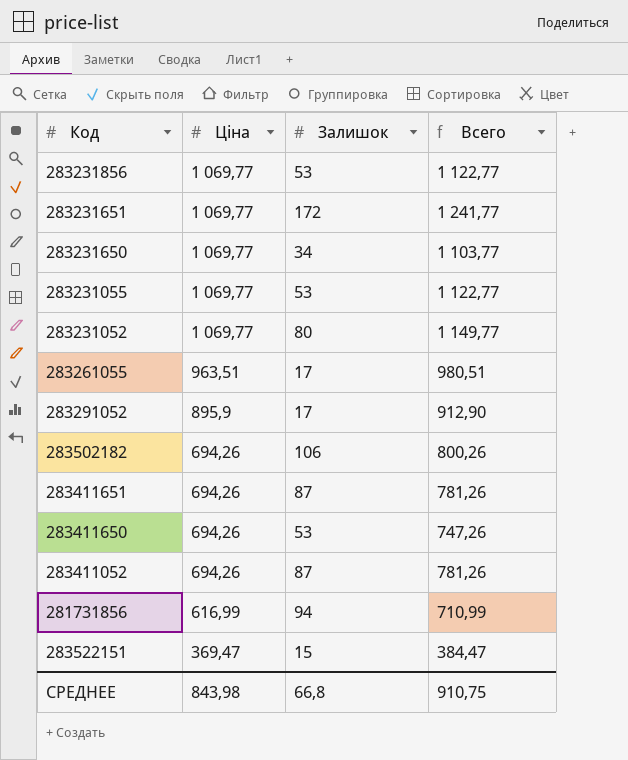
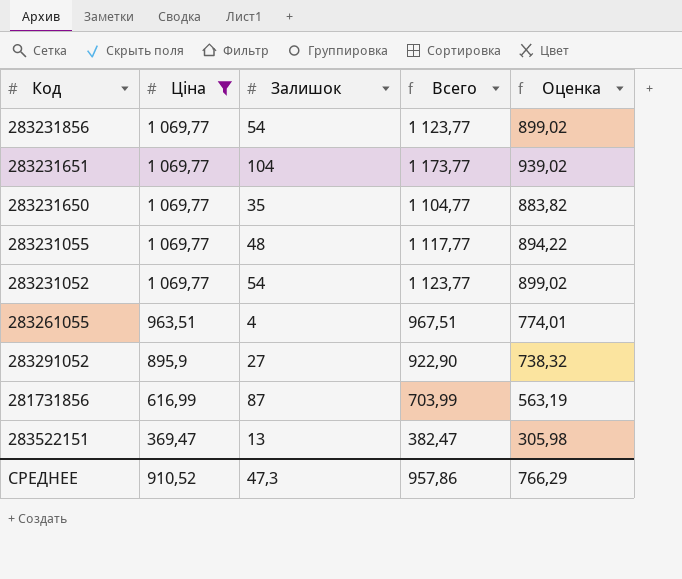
filter: none -> Ціна != 694,26
column Оценка | formula: none -> [Всего] * 0,8
283231856 | Залишок: 53 -> 54
283231856 | Всего: 1 122,77 -> 1 123,77
283231651 | Залишок: 172 -> 104
283231651 | Всего: 1 241,77 -> 1 173,77
283231650 | Залишок: 34 -> 35
283231650 | Всего: 1 103,77 -> 1 104,77
283231055 | Залишок: 53 -> 48
283231055 | Всего: 1 122,77 -> 1 117,77
283231052 | Залишок: 80 -> 54
283231052 | Всего: 1 149,77 -> 1 123,77
283261055 | Залишок: 17 -> 4
283261055 | Всего: 980,51 -> 967,51
283291052 | Залишок: 17 -> 27
283291052 | Всего: 912,90 -> 922,90
281731856 | Залишок: 94 -> 87
281731856 | Всего: 710,99 -> 703,99
283522151 | Залишок: 15 -> 13
283522151 | Всего: 384,47 -> 382,47
СРЕДНЕЕ | Ціна: 843,98 -> 910,52
СРЕДНЕЕ | Залишок: 66,8 -> 47,3
СРЕДНЕЕ | Всего: 910,75 -> 957,86

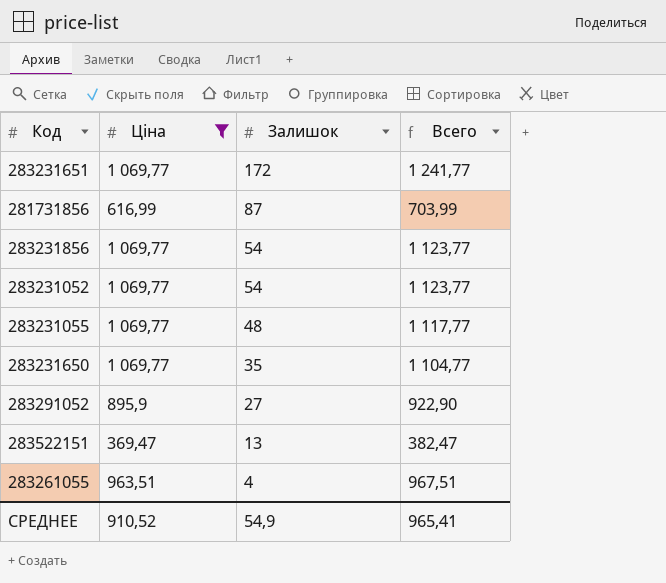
row order: Ціна descending -> Залишок descending
column Оценка | formula: [Всего] * 0,8 -> none
283231651 | Залишок: 104 -> 172
283231651 | Всего: 1 173,77 -> 1 241,77
СРЕДНЕЕ | Залишок: 47,3 -> 54,9
СРЕДНЕЕ | Всего: 957,86 -> 965,41

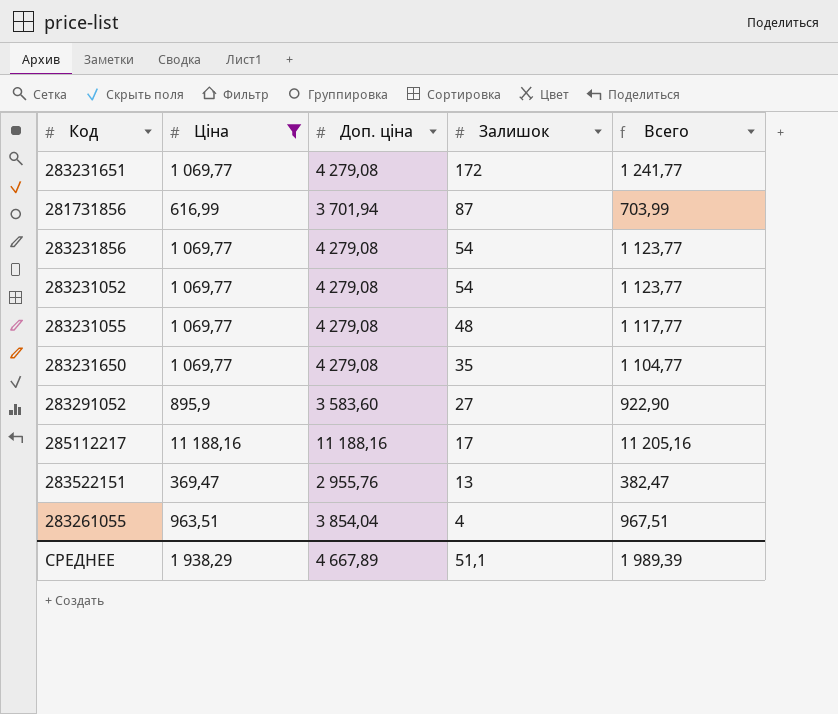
column Доп. ціна | position: none -> 3
row 285112217: none -> 11 188,16 | 11 188,16 | 17 | 11 205,16
СРЕДНЕЕ | Ціна: 910,52 -> 1 938,29
СРЕДНЕЕ | Залишок: 54,9 -> 51,1
СРЕДНЕЕ | Всего: 965,41 -> 1 989,39

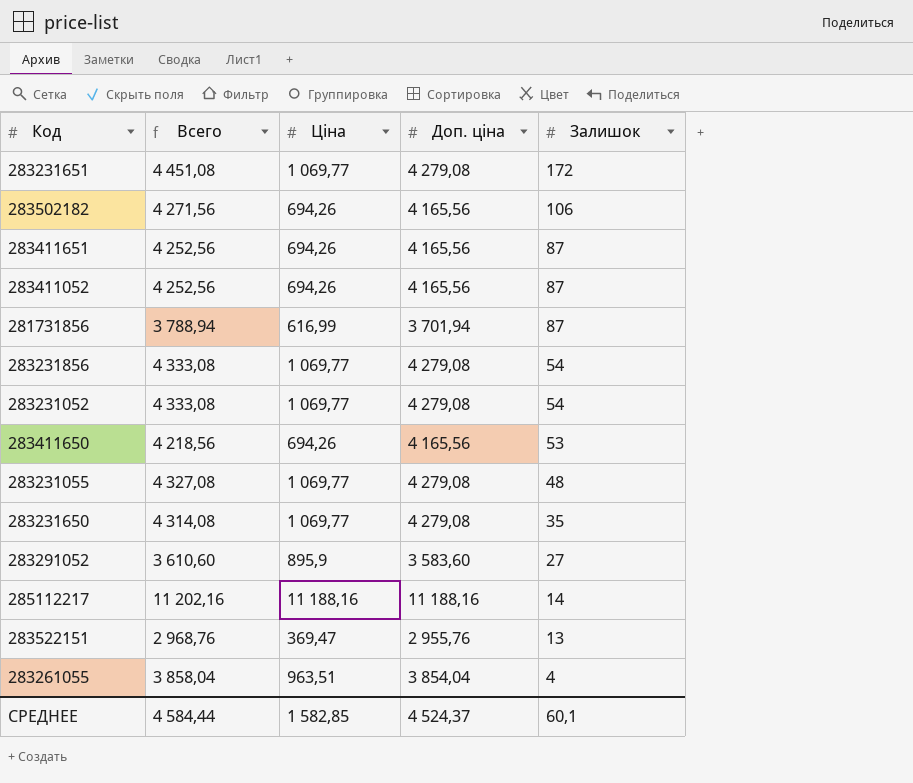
filter: Ціна != 694,26 -> none
column Всего | formula: [Ціна] + [Залишок] -> [Доп. ціна] + [Залишок]
column Всего | position: 5 -> 2
285112217 | Залишок: 17 -> 14
СРЕДНЕЕ | Всего: 1 989,39 -> 4 584,44
СРЕДНЕЕ | Ціна: 1 938,29 -> 1 582,85
СРЕДНЕЕ | Доп. ціна: 4 667,89 -> 4 524,37
СРЕДНЕЕ | Залишок: 51,1 -> 60,1

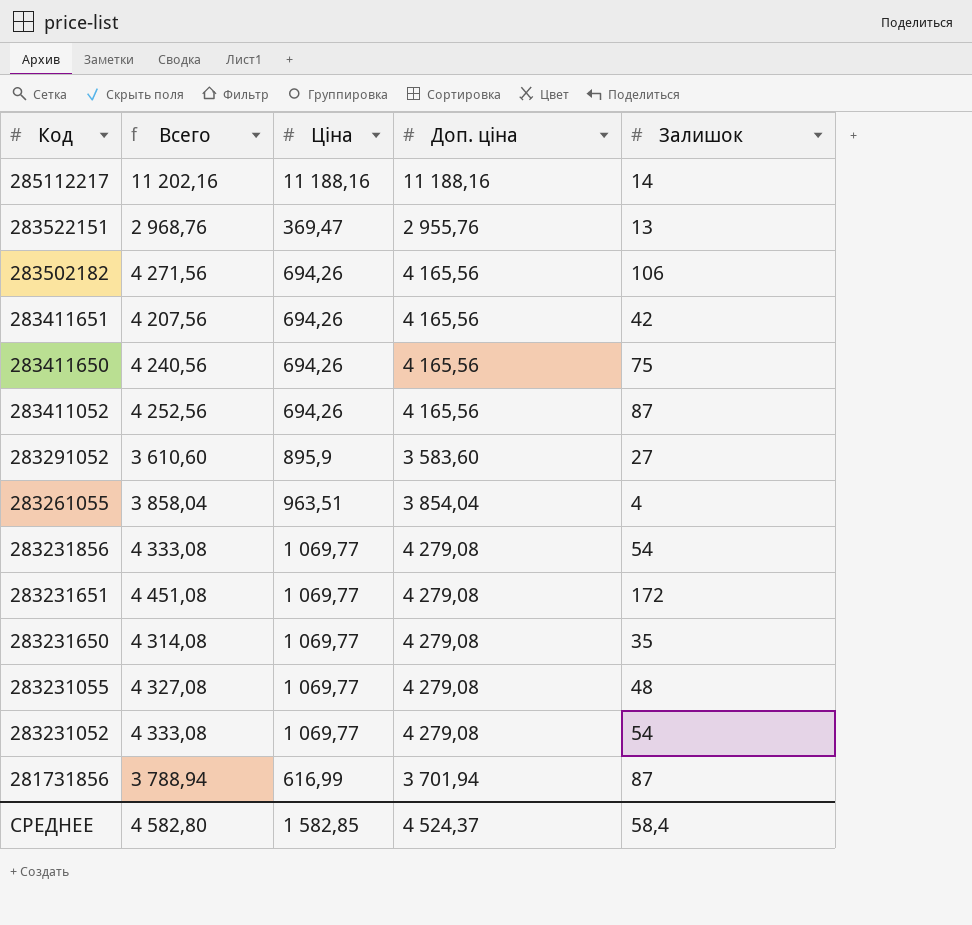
row order: Залишок descending -> Код descending
283411651 | Всего: 4 252,56 -> 4 207,56
283411651 | Залишок: 87 -> 42
283411650 | Всего: 4 218,56 -> 4 240,56
283411650 | Залишок: 53 -> 75
СРЕДНЕЕ | Всего: 4 584,44 -> 4 582,80
СРЕДНЕЕ | Залишок: 60,1 -> 58,4

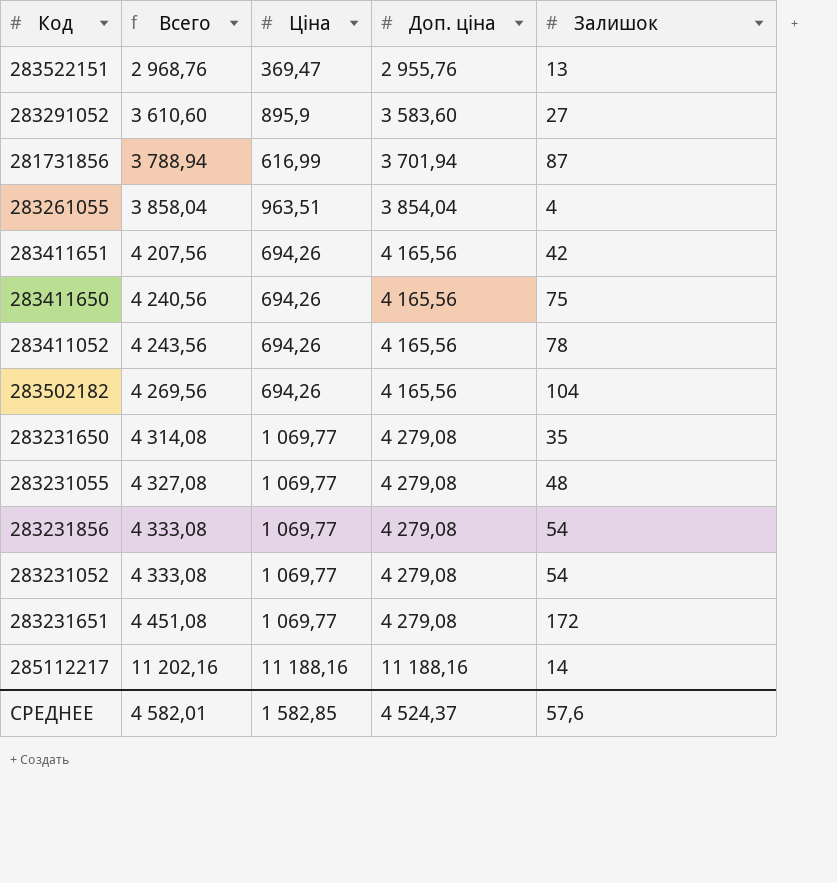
row order: Код descending -> Всего ascending
283411052 | Всего: 4 252,56 -> 4 243,56
283411052 | Залишок: 87 -> 78
283502182 | Всего: 4 271,56 -> 4 269,56
283502182 | Залишок: 106 -> 104
СРЕДНЕЕ | Всего: 4 582,80 -> 4 582,01
СРЕДНЕЕ | Залишок: 58,4 -> 57,6

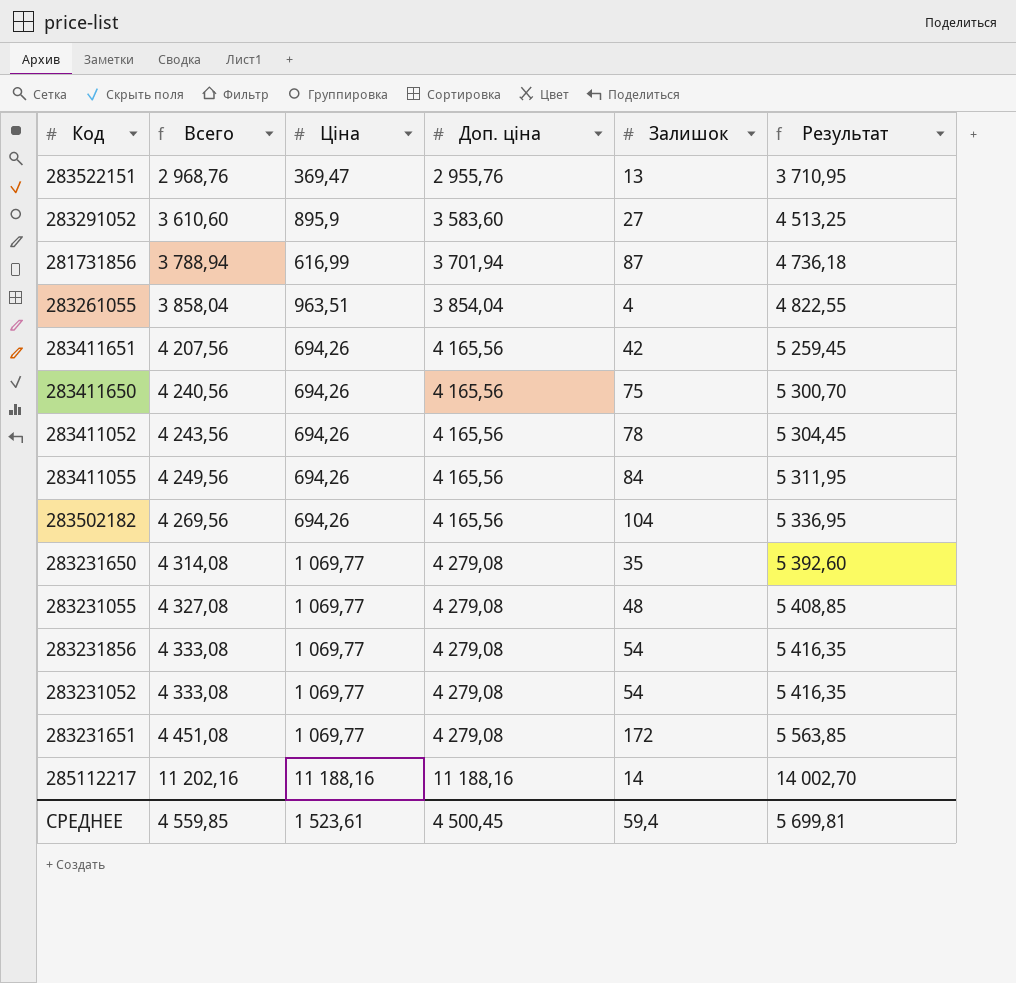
column Результат | formula: none -> [Всего] * 1,25
row 283411055: none -> 4 249,56 | 694,26 | 4 165,56 | 84 | 5 311,95
СРЕДНЕЕ | Всего: 4 582,01 -> 4 559,85
СРЕДНЕЕ | Ціна: 1 582,85 -> 1 523,61
СРЕДНЕЕ | Доп. ціна: 4 524,37 -> 4 500,45
СРЕДНЕЕ | Залишок: 57,6 -> 59,4

